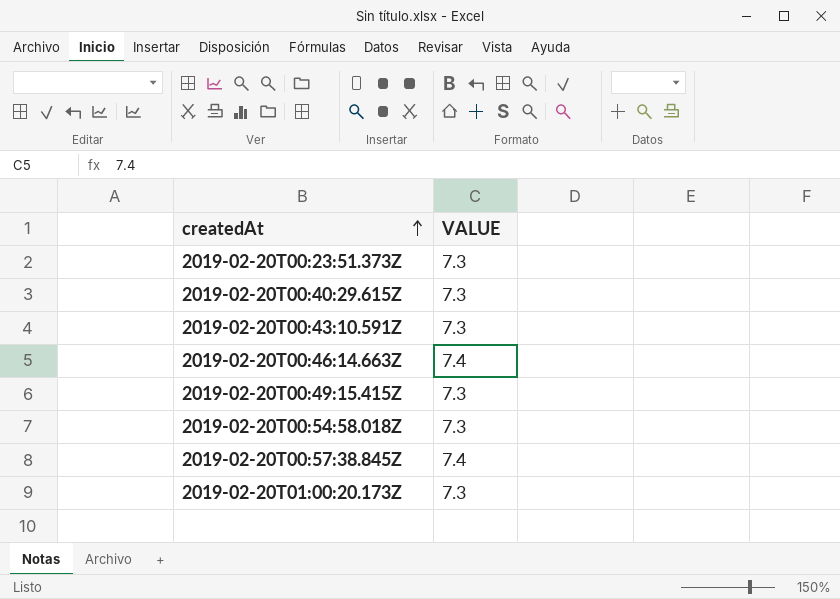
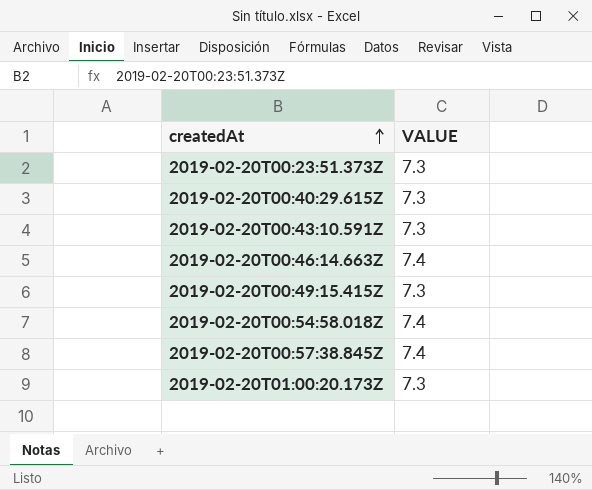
2019-02-20T00:54:58.018Z | VALUE: 7.3 -> 7.4

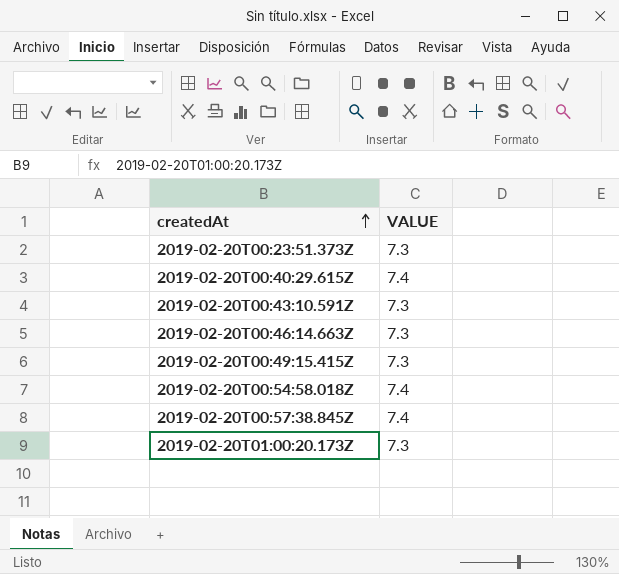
2019-02-20T00:40:29.615Z | VALUE: 7.3 -> 7.4
2019-02-20T00:46:14.663Z | VALUE: 7.4 -> 7.3

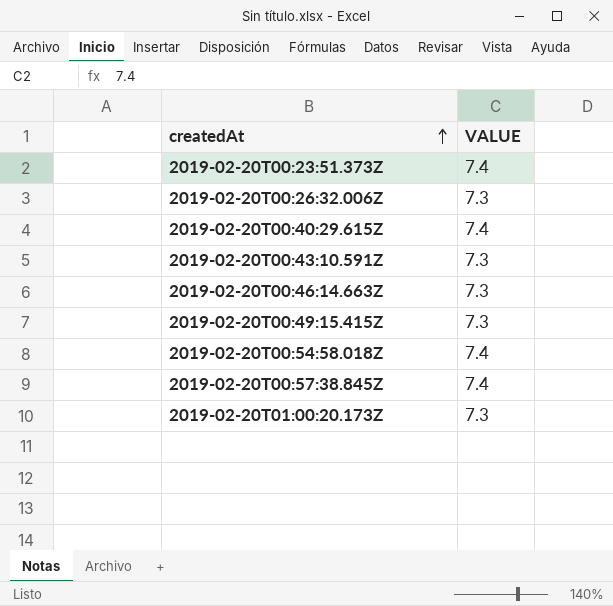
2019-02-20T00:23:51.373Z | VALUE: 7.3 -> 7.4
row 2019-02-20T00:26:32.006Z: none -> 7.3

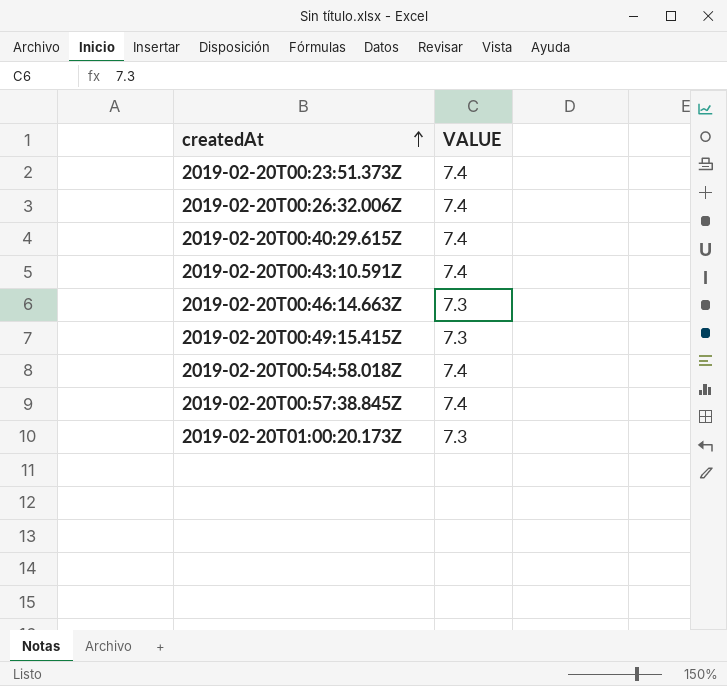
2019-02-20T00:26:32.006Z | VALUE: 7.3 -> 7.4
2019-02-20T00:43:10.591Z | VALUE: 7.3 -> 7.4

